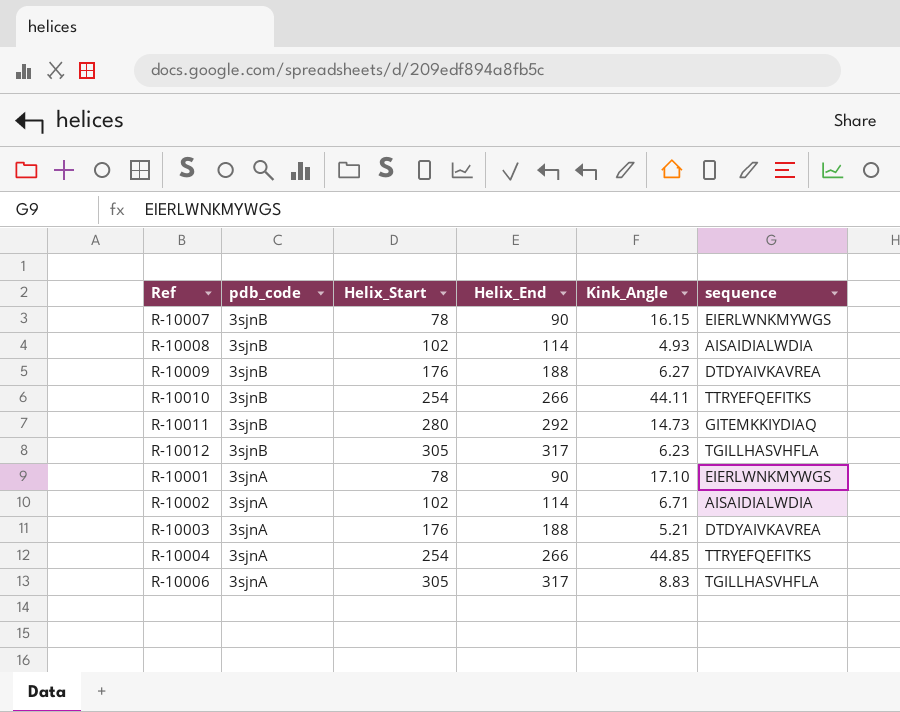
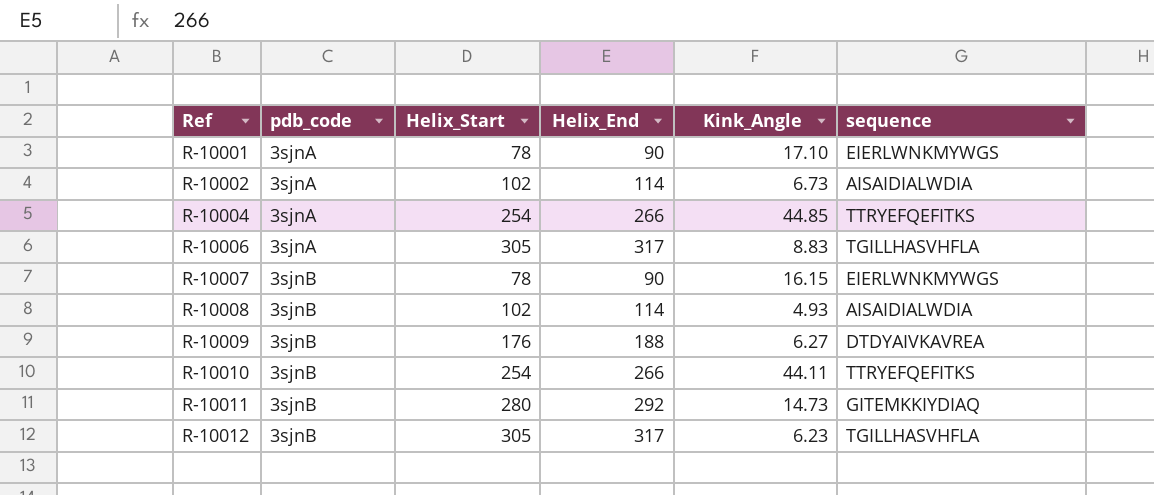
row order: pdb_code descending -> Ref ascending
row R-10003: 3sjnA | 176 | 188 | 5.21 | DTDYAIVKAVREA -> none
R-10002 | Kink_Angle: 6.71 -> 6.73

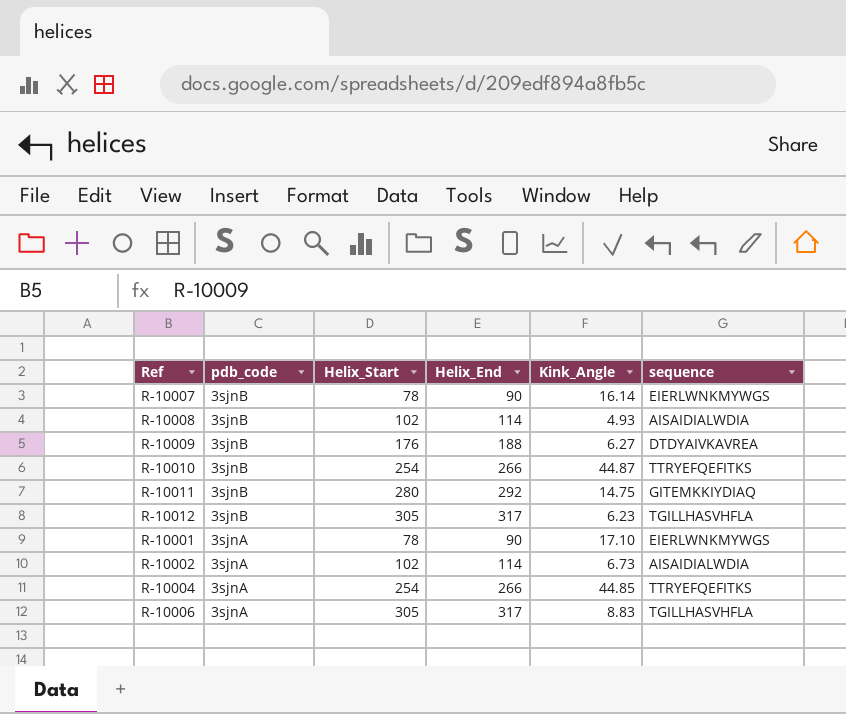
row order: Ref ascending -> pdb_code descending
R-10007 | Kink_Angle: 16.15 -> 16.14
R-10010 | Kink_Angle: 44.11 -> 44.87
R-10011 | Kink_Angle: 14.73 -> 14.75

